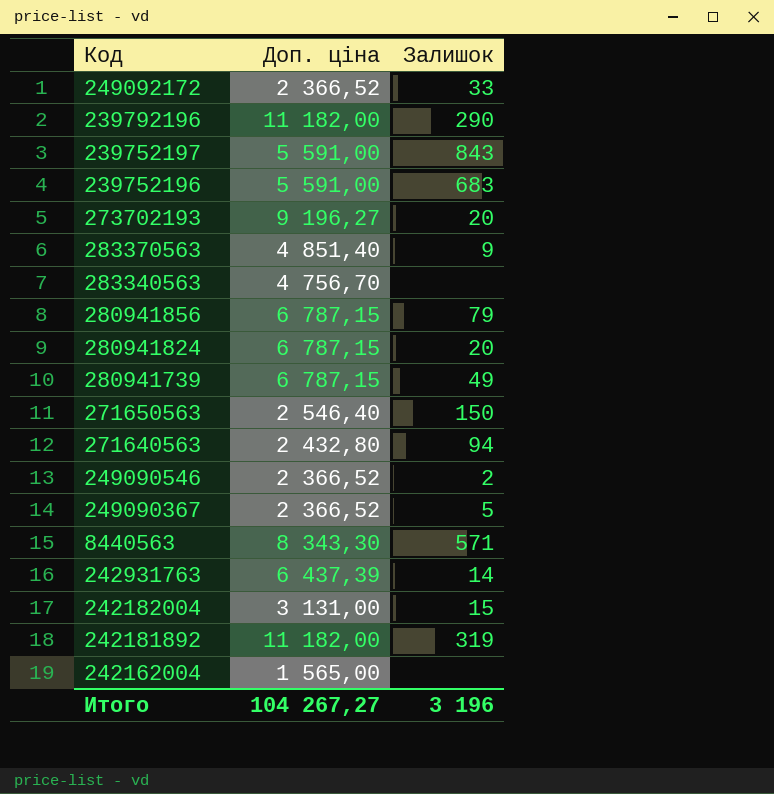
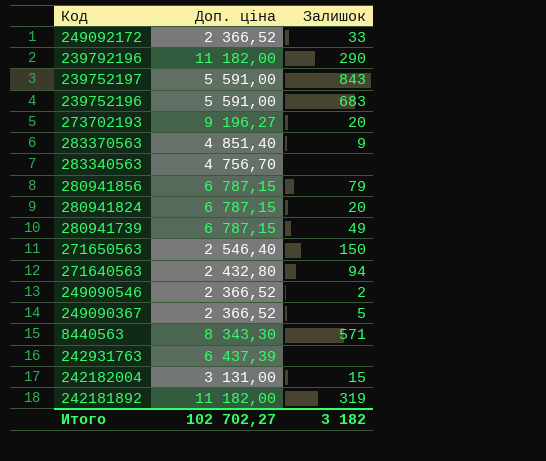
row 242162004: 1 565,00 | none -> none
242931763 | Залишок: 14 -> none
Итого | Доп. ціна: 104 267,27 -> 102 702,27
Итого | Залишок: 3 196 -> 3 182

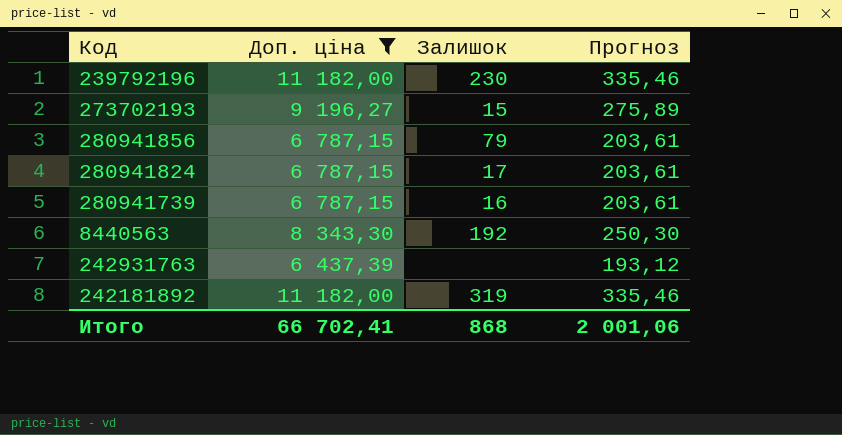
filter: none -> Доп. ціна >= 6 437,39
column Прогноз | formula: none -> [Доп. ціна] * 0,03
239792196 | Залишок: 290 -> 230
273702193 | Залишок: 20 -> 15
280941824 | Залишок: 20 -> 17
280941739 | Залишок: 49 -> 16
8440563 | Залишок: 571 -> 192
Итого | Доп. ціна: 102 702,27 -> 66 702,41
Итого | Залишок: 3 182 -> 868

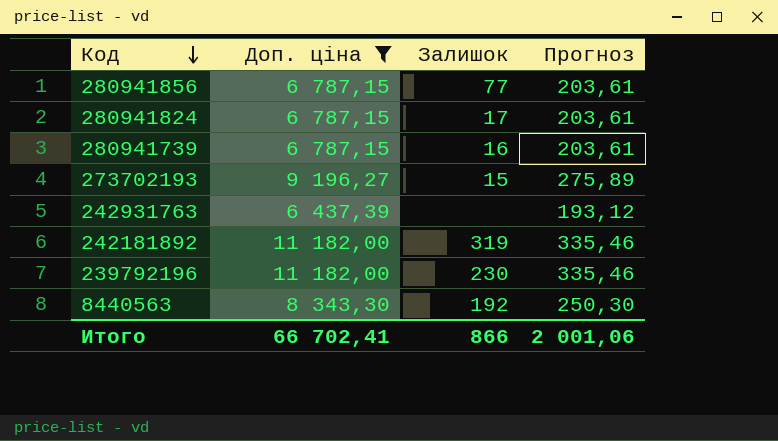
row order: none -> Код descending
280941856 | Залишок: 79 -> 77
Итого | Залишок: 868 -> 866

